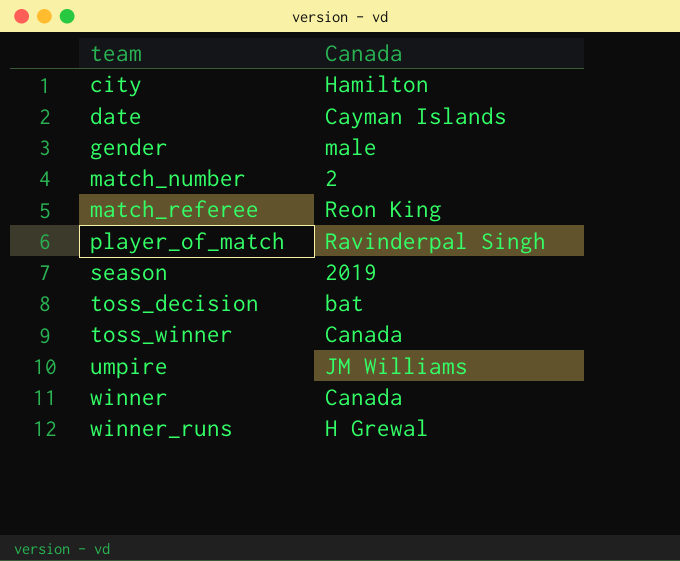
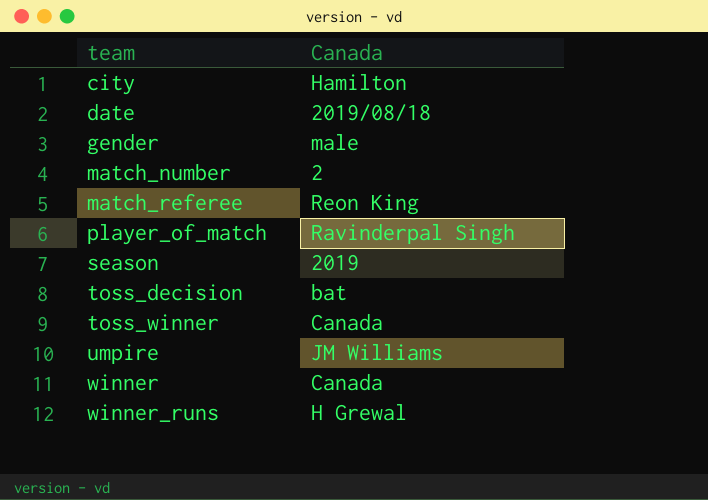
date | Canada: Cayman Islands -> 2019/08/18

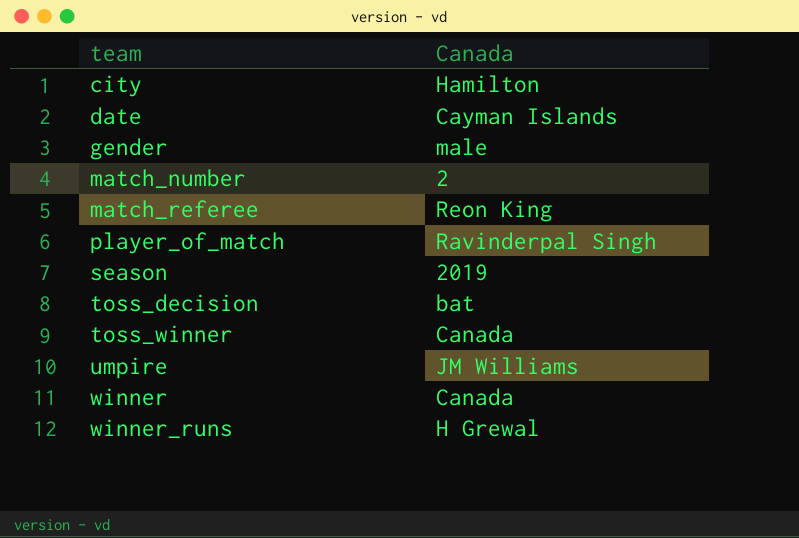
date | Canada: 2019/08/18 -> Cayman Islands

